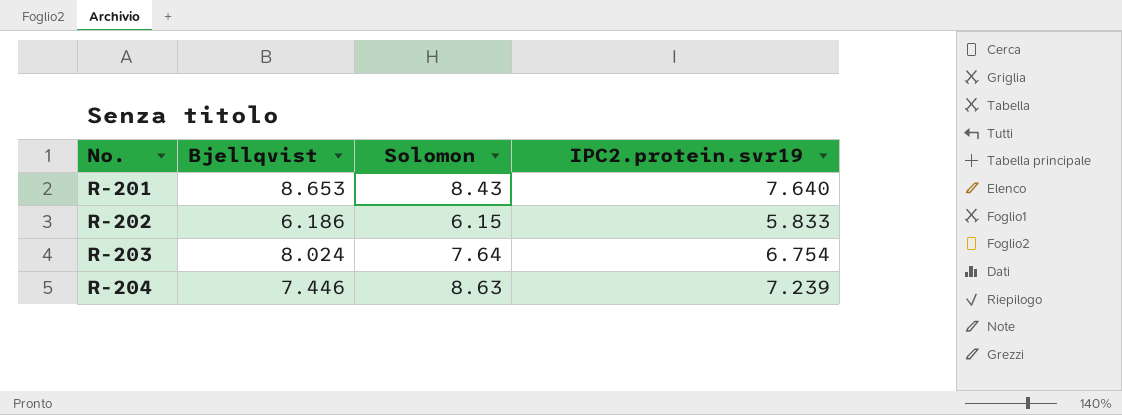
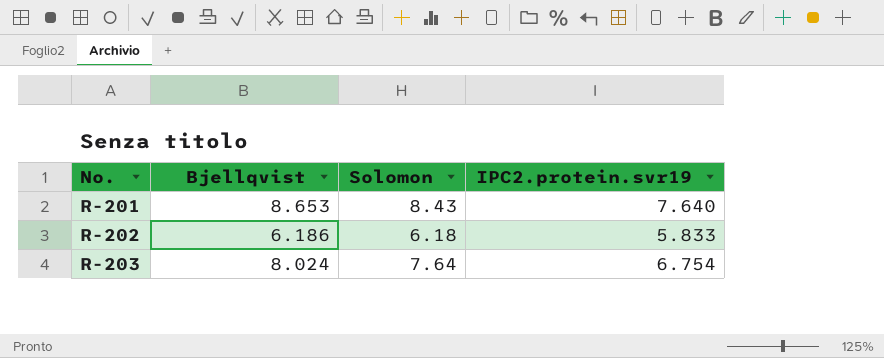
row R-204: 7.446 | 8.63 | 7.239 -> none
R-202 | Solomon: 6.15 -> 6.18

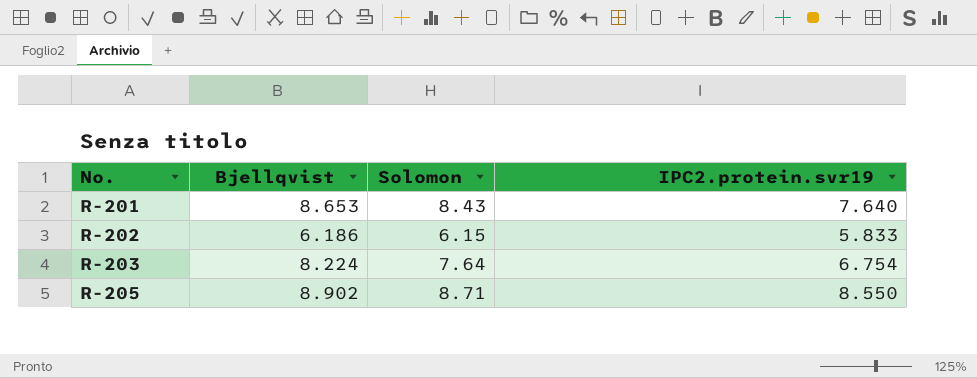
R-202 | Solomon: 6.18 -> 6.15
R-203 | Bjellqvist: 8.024 -> 8.224
row R-205: none -> 8.902 | 8.71 | 8.550

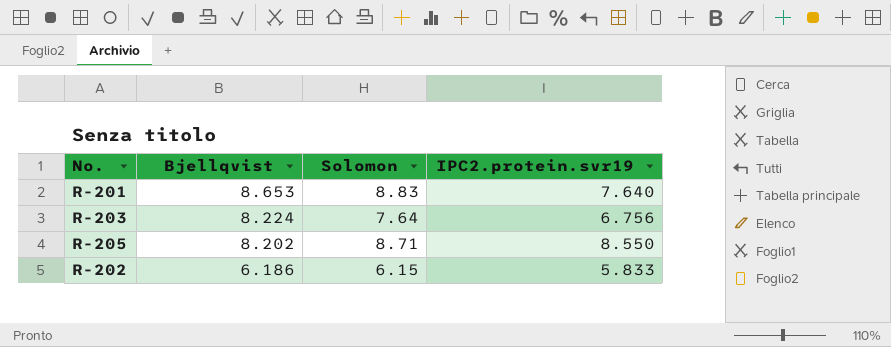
row order: No. ascending -> Bjellqvist descending
R-201 | Solomon: 8.43 -> 8.83
R-203 | IPC2.protein.svr19: 6.754 -> 6.756
R-205 | Bjellqvist: 8.902 -> 8.202

